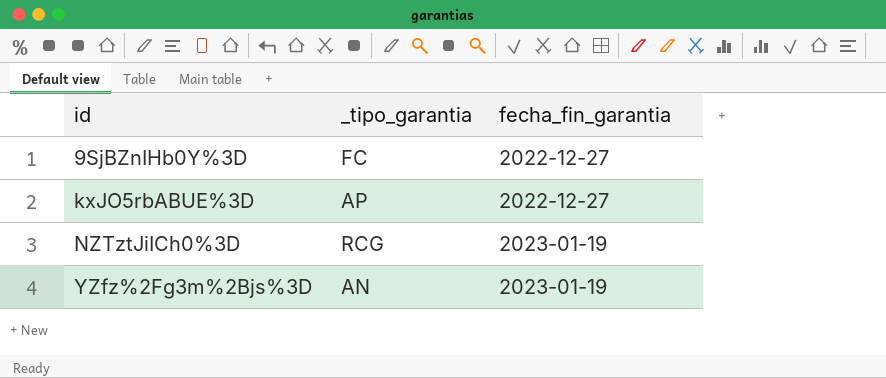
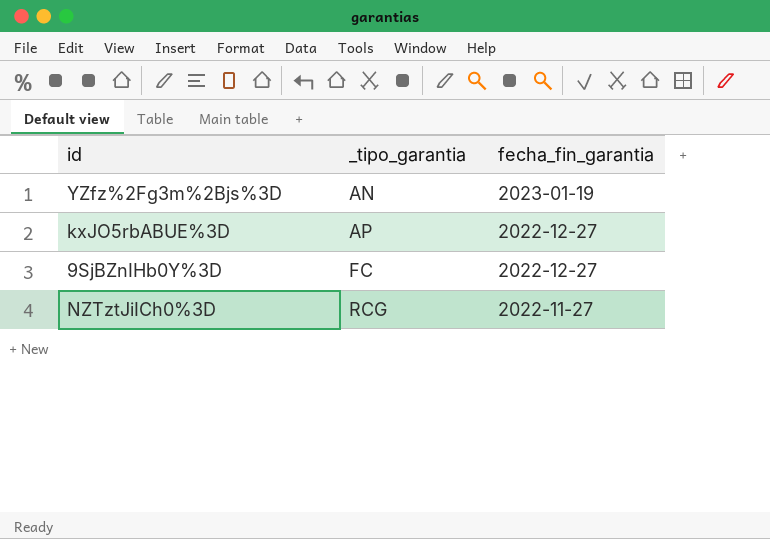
row order: id ascending -> _tipo_garantia ascending
NZTztJiICh0%3D | fecha_fin_garantia: 2023-01-19 -> 2022-11-27

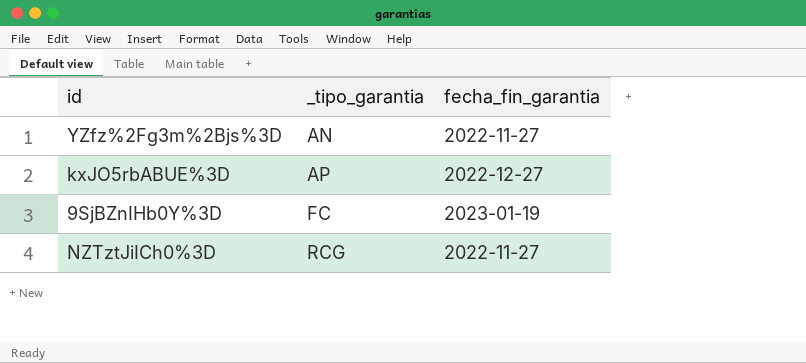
YZfz%2Fg3m%2Bjs%3D | fecha_fin_garantia: 2023-01-19 -> 2022-11-27
9SjBZnIHb0Y%3D | fecha_fin_garantia: 2022-12-27 -> 2023-01-19

